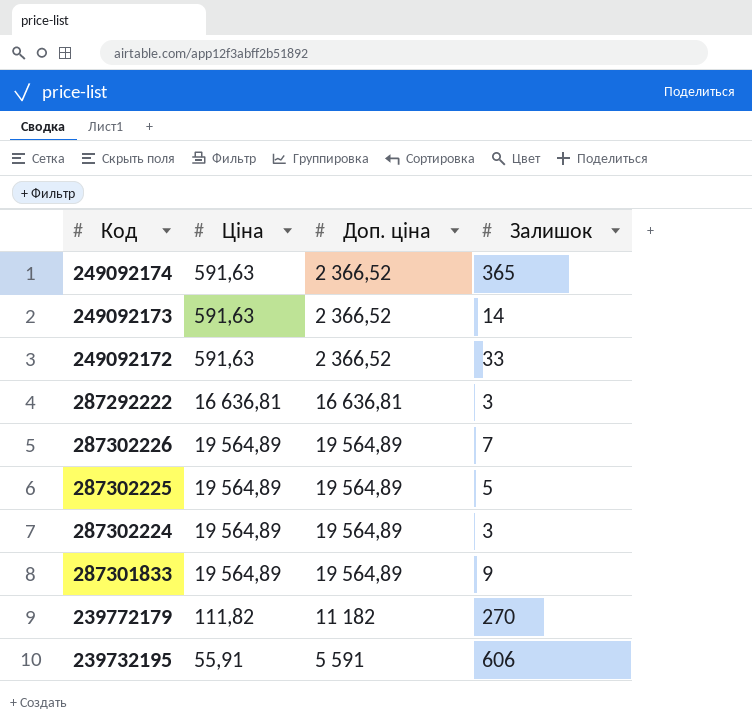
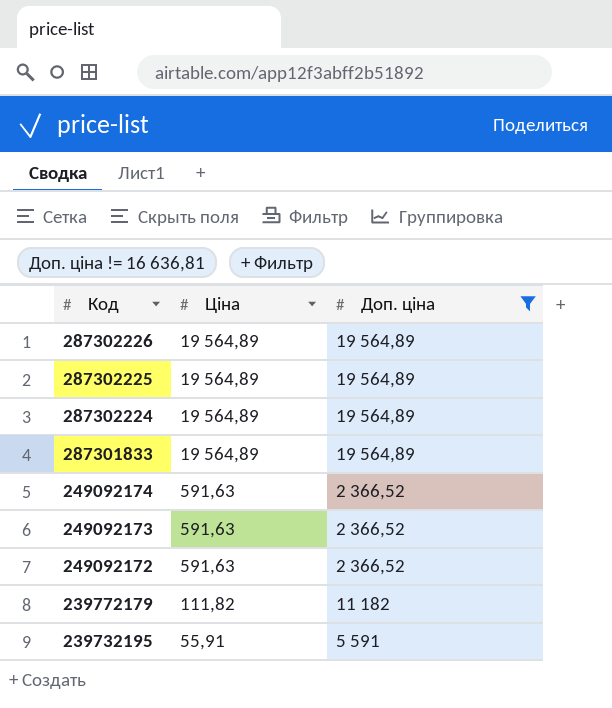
filter: none -> Доп. ціна != 16 636,81
row order: none -> Код descending
column Залишок | position: 4 -> none

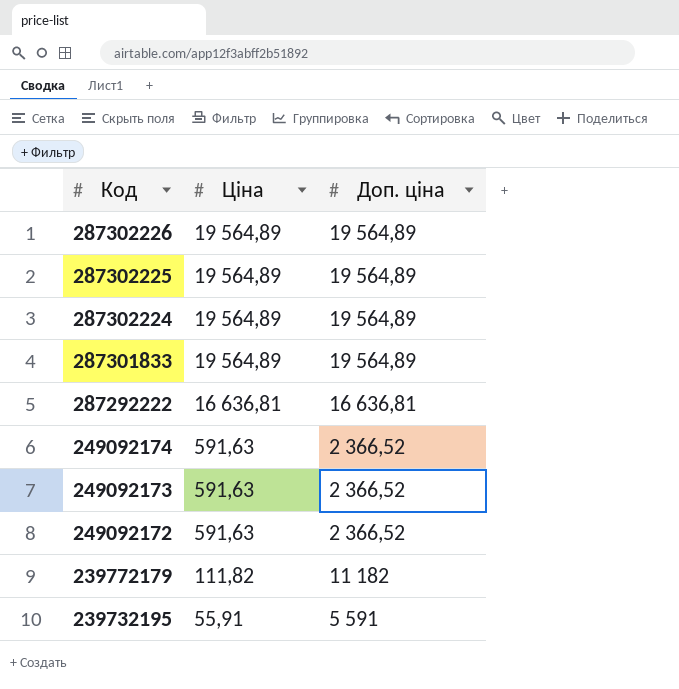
filter: Доп. ціна != 16 636,81 -> none

